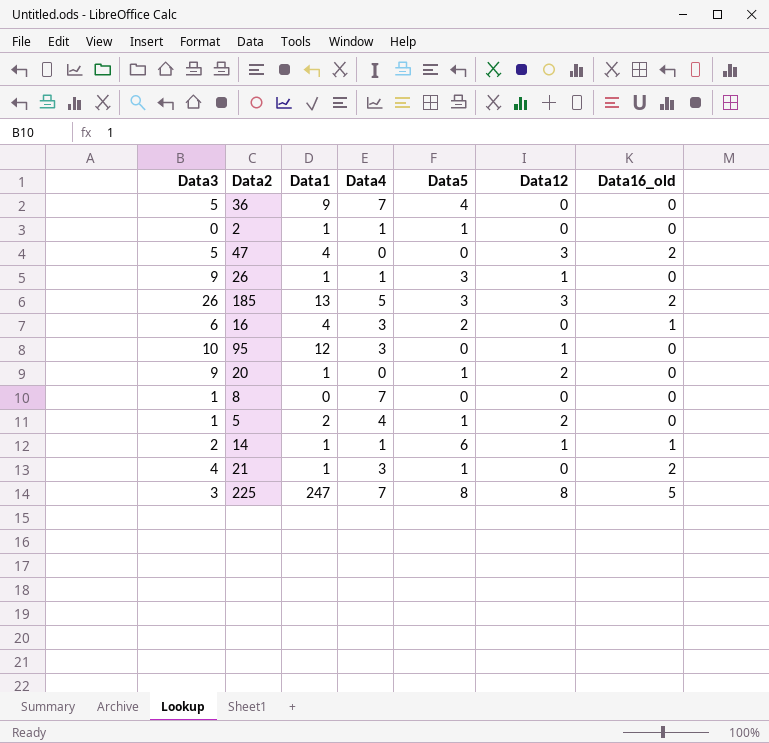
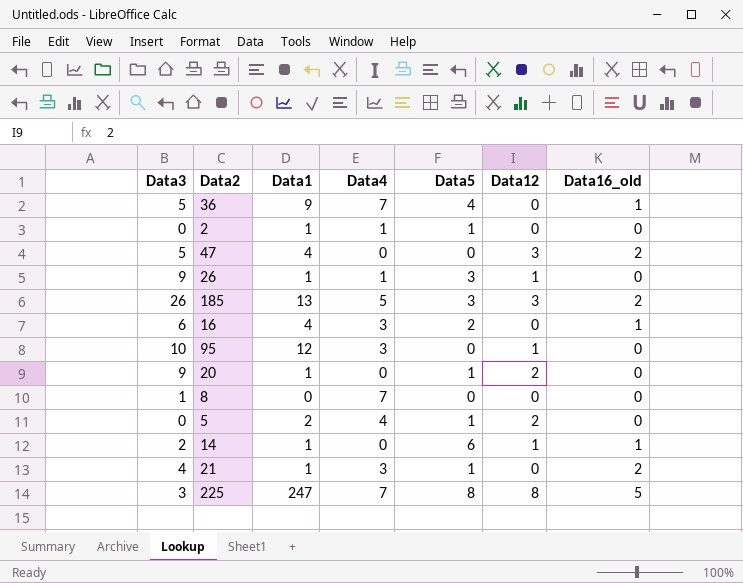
36 | Data16_old: 0 -> 1
5 | Data3: 1 -> 0
14 | Data4: 1 -> 0

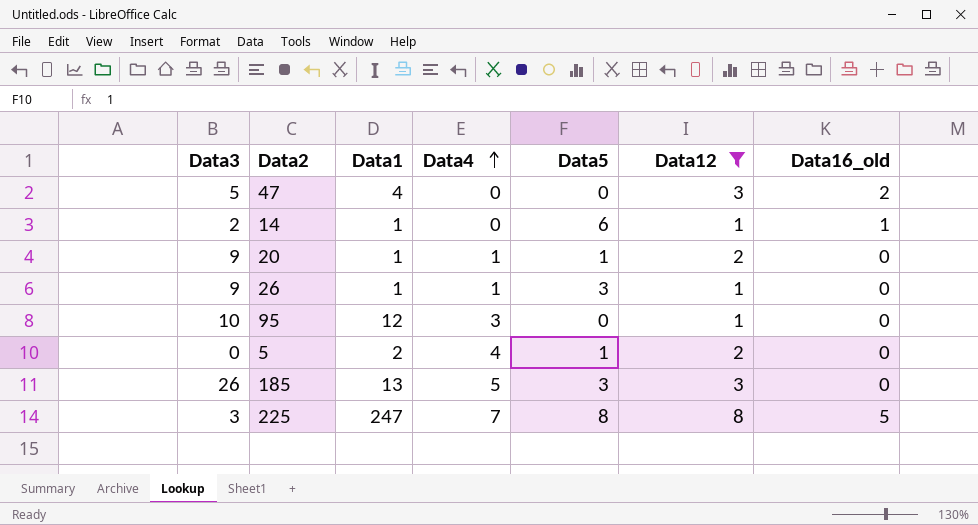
filter: none -> Data12 != 0
row order: none -> Data4 ascending
20 | Data4: 0 -> 1
185 | Data16_old: 2 -> 0

